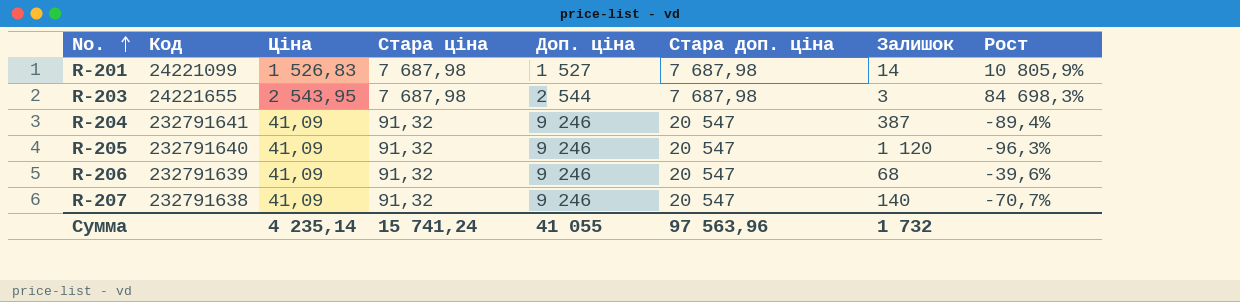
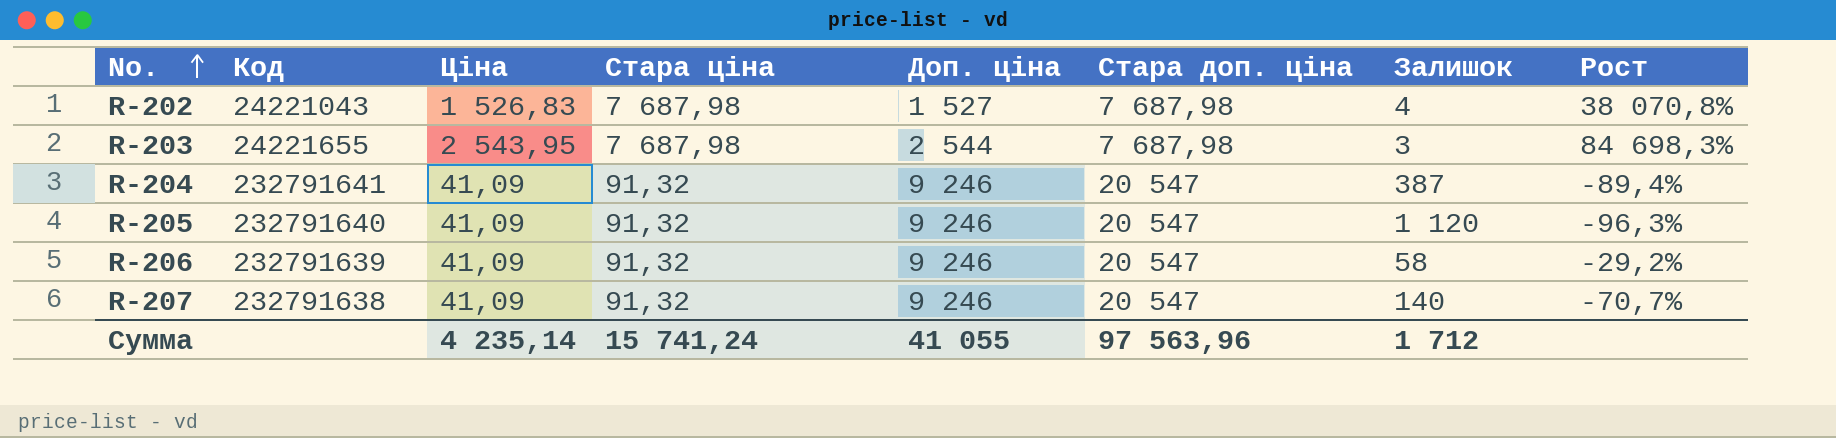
row R-201: 24221099 | 1 526,83 | 7 687,98 | 1 527 | 7 687,98 | 14 | 10 805,9% -> none
row R-202: none -> 24221043 | 1 526,83 | 7 687,98 | 1 527 | 7 687,98 | 4 | 38 070,8%
R-206 | Залишок: 68 -> 58
R-206 | Рост: -39,6% -> -29,2%
Сумма | Залишок: 1 732 -> 1 712

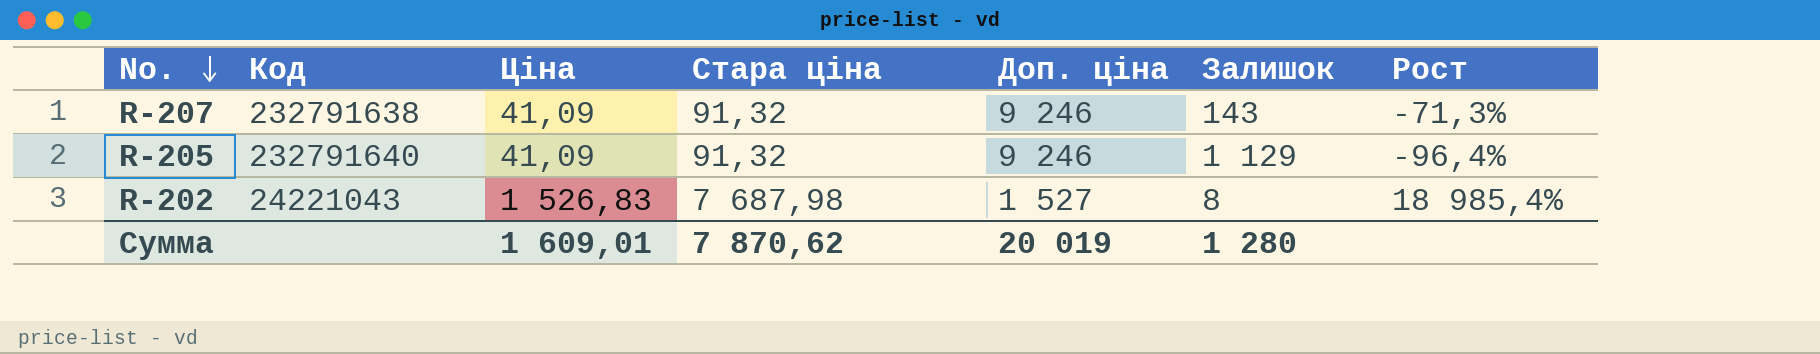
row order: No. ascending -> No. descending
column Стара доп. ціна | position: 6 -> none
row R-203: 24221655 | 2 543,95 | 7 687,98 | 2 544 | 7 687,98 | 3 | 84 698,3% -> none
row R-204: 232791641 | 41,09 | 91,32 | 9 246 | 20 547 | 387 | -89,4% -> none
row R-206: 232791639 | 41,09 | 91,32 | 9 246 | 20 547 | 58 | -29,2% -> none
R-207 | Залишок: 140 -> 143
R-207 | Рост: -70,7% -> -71,3%
R-205 | Залишок: 1 120 -> 1 129
R-205 | Рост: -96,3% -> -96,4%
R-202 | Залишок: 4 -> 8
R-202 | Рост: 38 070,8% -> 18 985,4%
Сумма | Ціна: 4 235,14 -> 1 609,01
Сумма | Стара ціна: 15 741,24 -> 7 870,62
Сумма | Доп. ціна: 41 055 -> 20 019
Сумма | Залишок: 1 712 -> 1 280

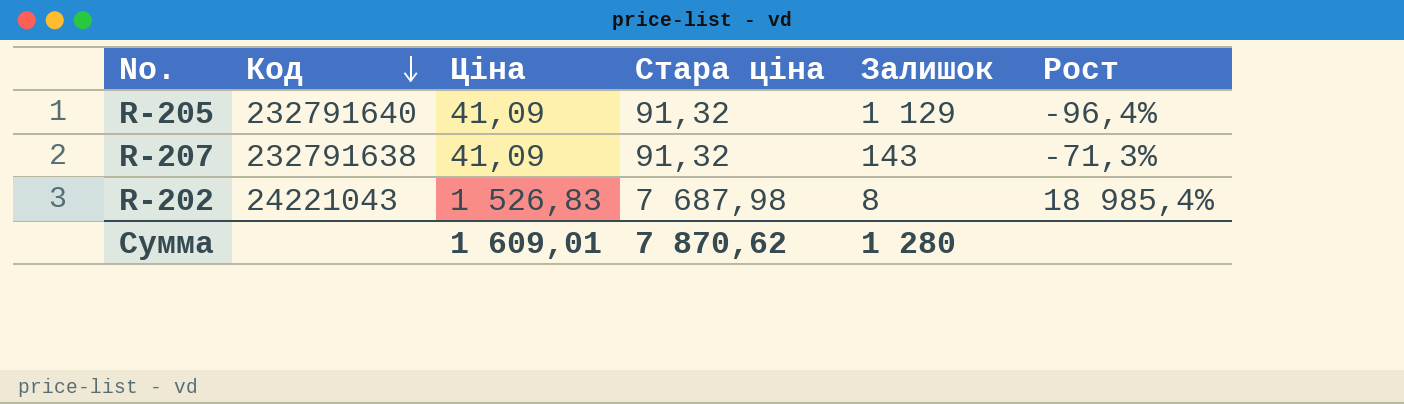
row order: No. descending -> Код descending
column Доп. ціна | position: 5 -> none

